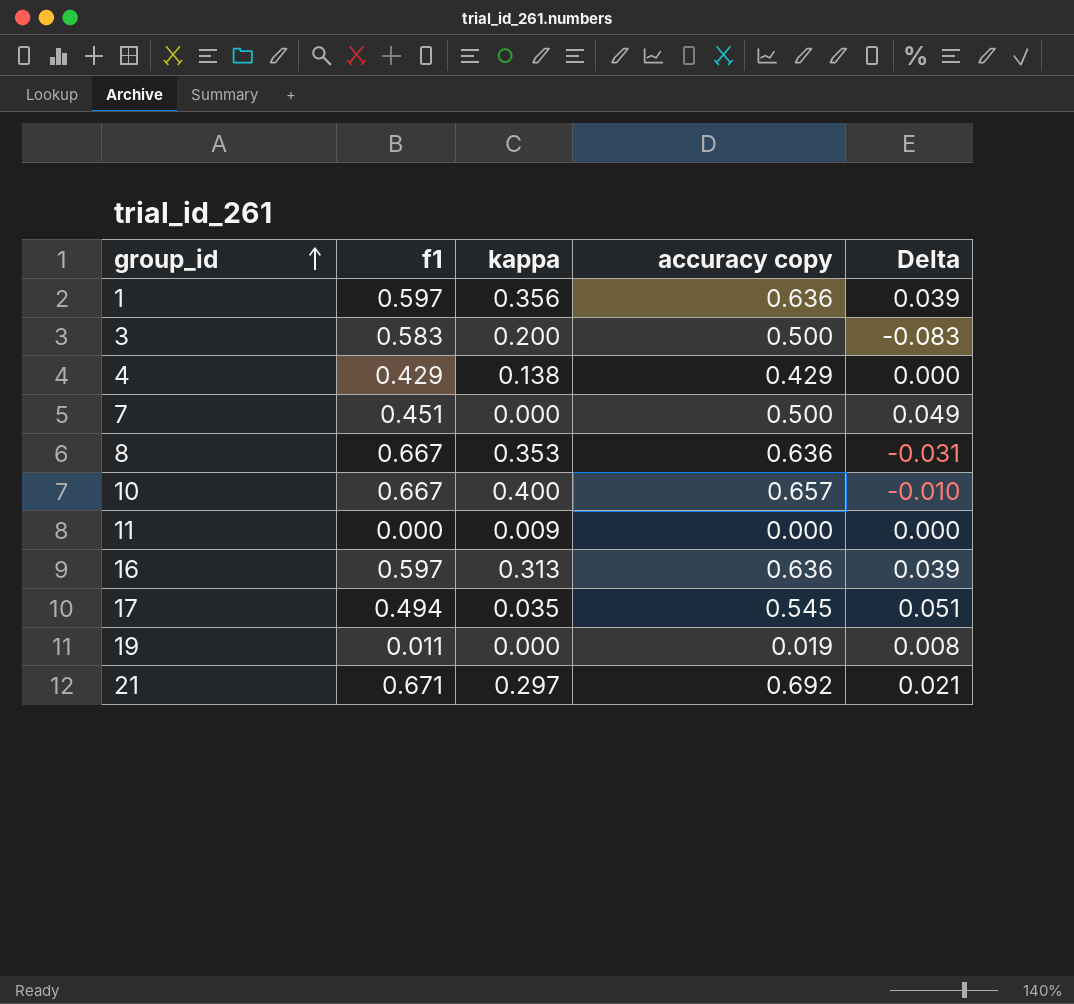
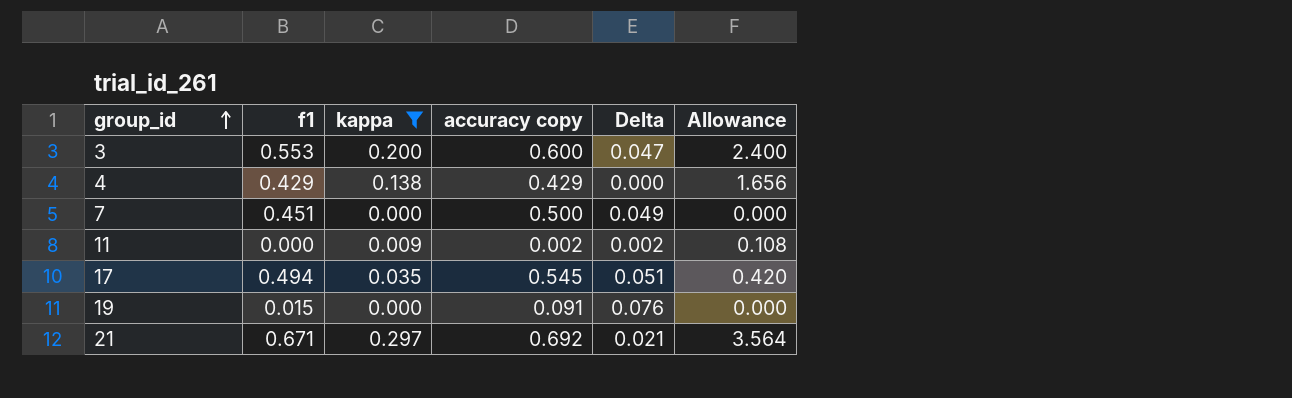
filter: none -> kappa <= 0.297
column Allowance | formula: none -> [kappa] * 12
3 | f1: 0.583 -> 0.553
3 | accuracy copy: 0.500 -> 0.600
3 | Delta: -0.083 -> 0.047
11 | accuracy copy: 0.000 -> 0.002
11 | Delta: 0.000 -> 0.002
19 | f1: 0.011 -> 0.015
19 | accuracy copy: 0.019 -> 0.091
19 | Delta: 0.008 -> 0.076

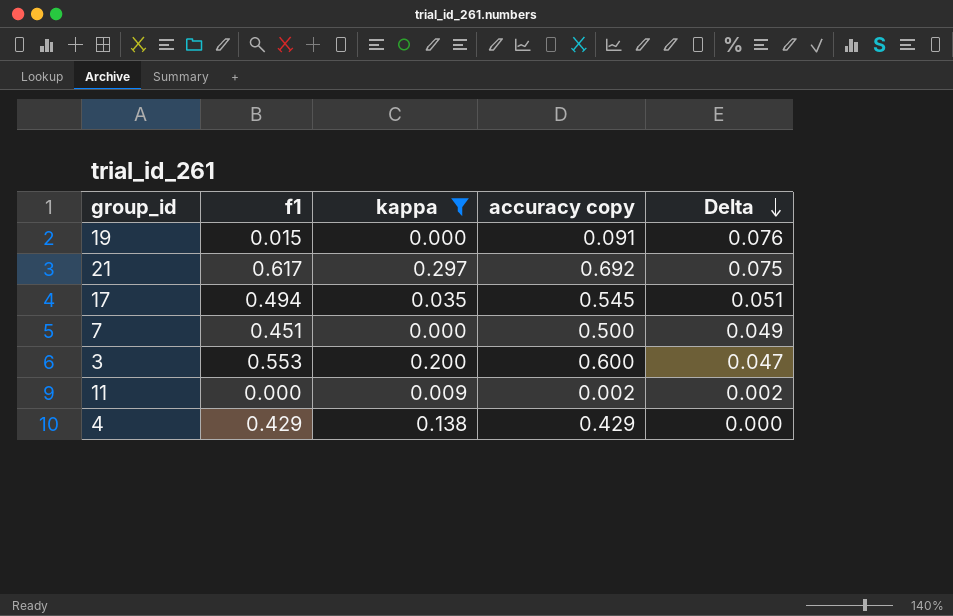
row order: group_id ascending -> Delta descending
column Allowance | formula: [kappa] * 12 -> none
21 | f1: 0.671 -> 0.617
21 | Delta: 0.021 -> 0.075

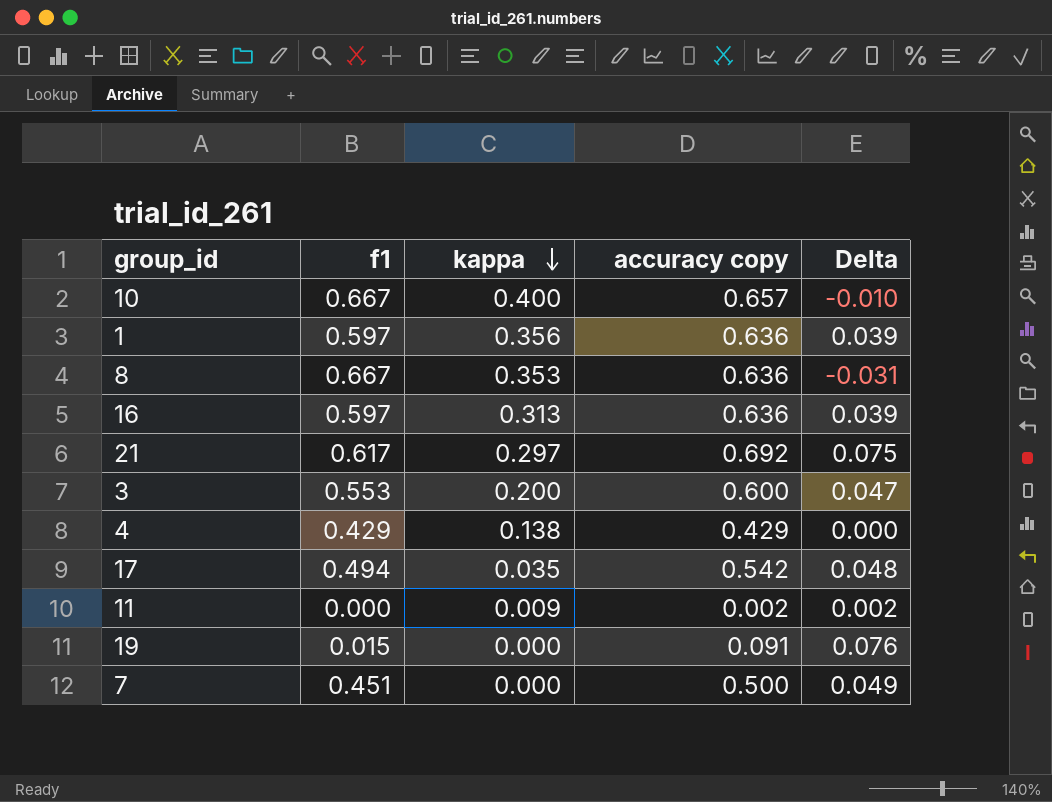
filter: kappa <= 0.297 -> none
row order: Delta descending -> kappa descending
17 | accuracy copy: 0.545 -> 0.542
17 | Delta: 0.051 -> 0.048

